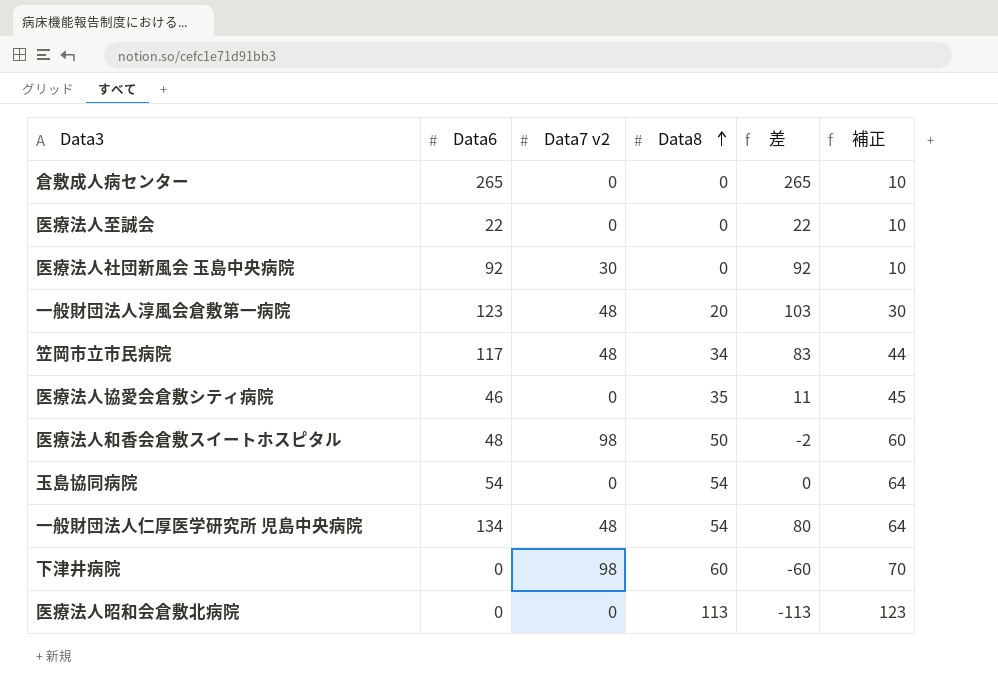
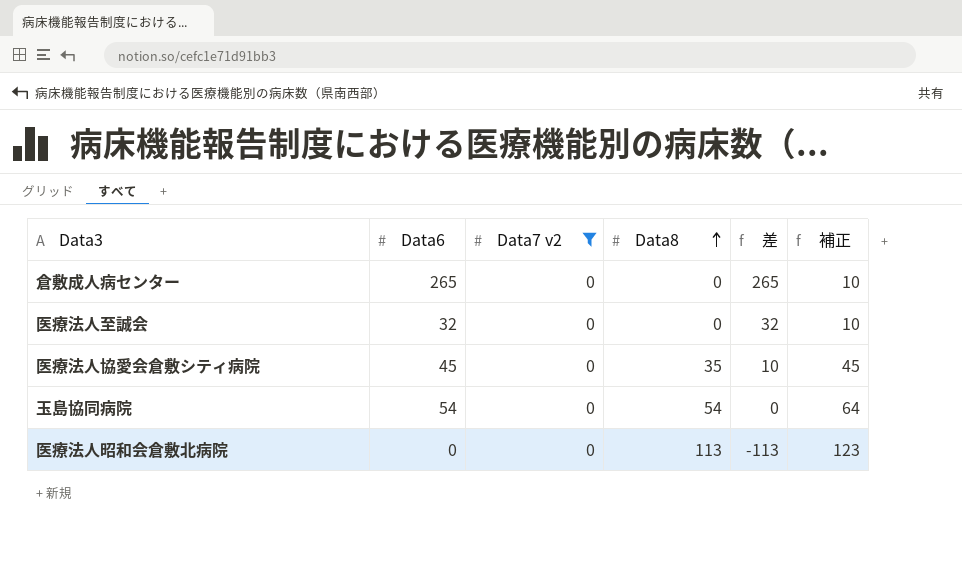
filter: none -> Data7 v2 = 0
医療法人至誠会 | Data6: 22 -> 32
医療法人至誠会 | 差: 22 -> 32
医療法人協愛会倉敷シティ病院 | Data6: 46 -> 45
医療法人協愛会倉敷シティ病院 | 差: 11 -> 10

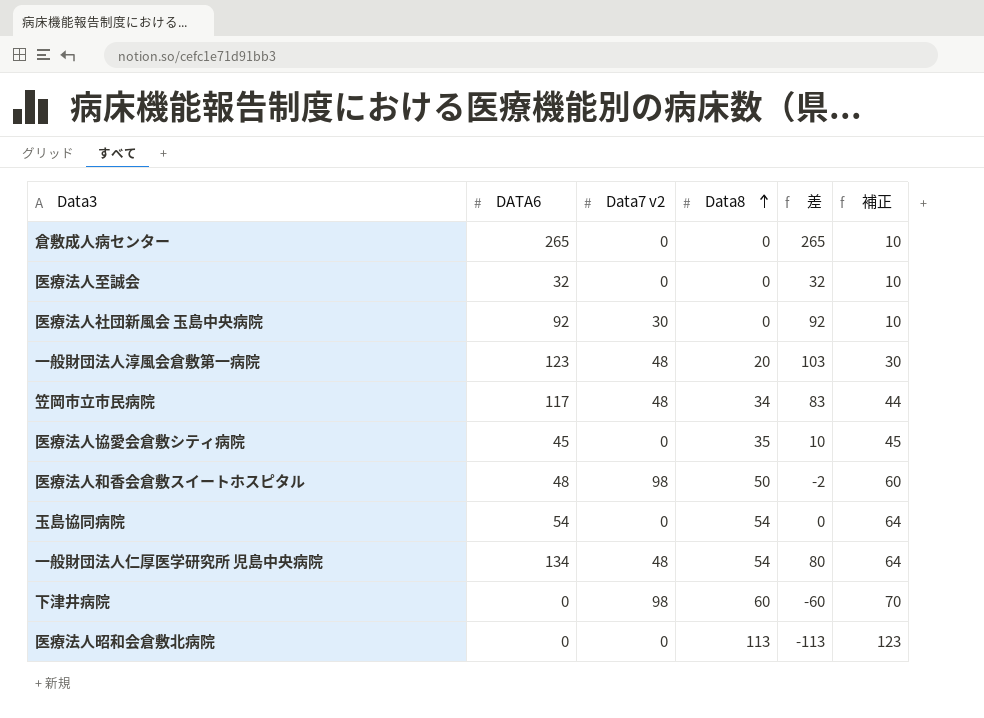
filter: Data7 v2 = 0 -> none
column name: Data6 -> DATA6

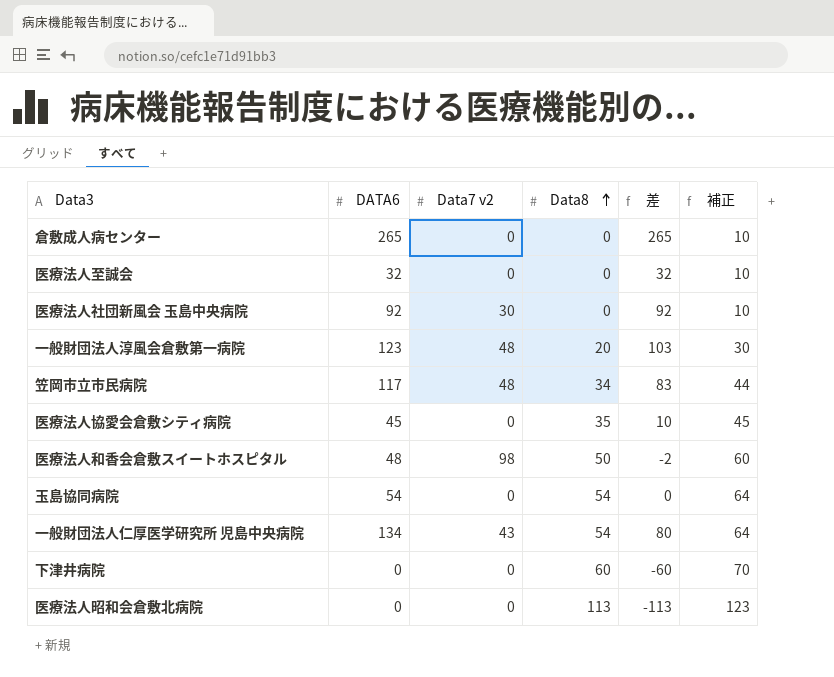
一般財団法人仁厚医学研究所 児島中央病院 | Data7 v2: 48 -> 43
下津井病院 | Data7 v2: 98 -> 0

